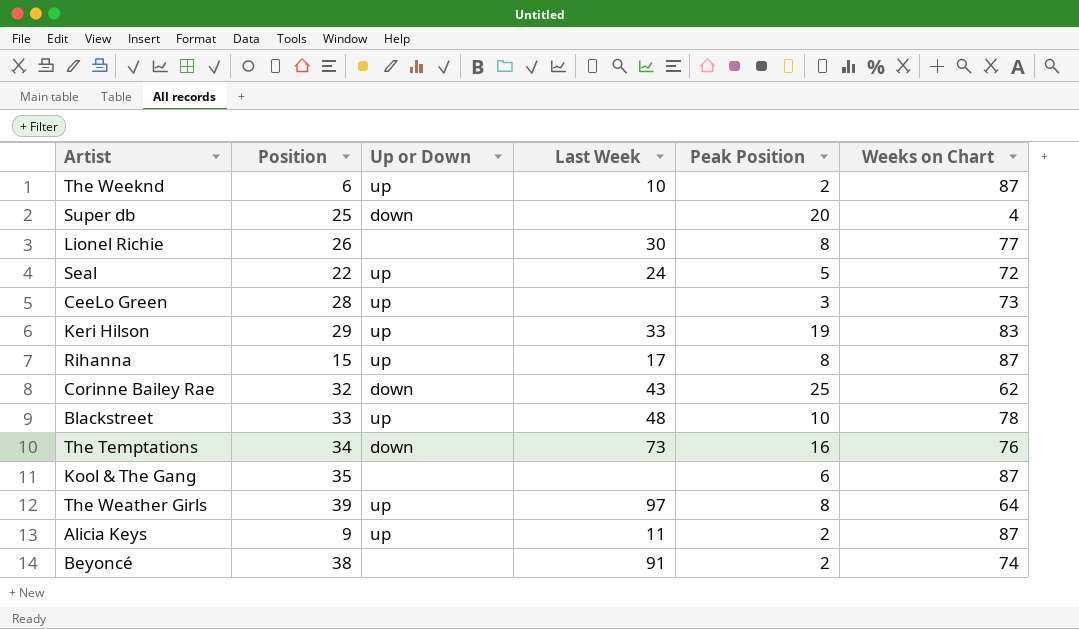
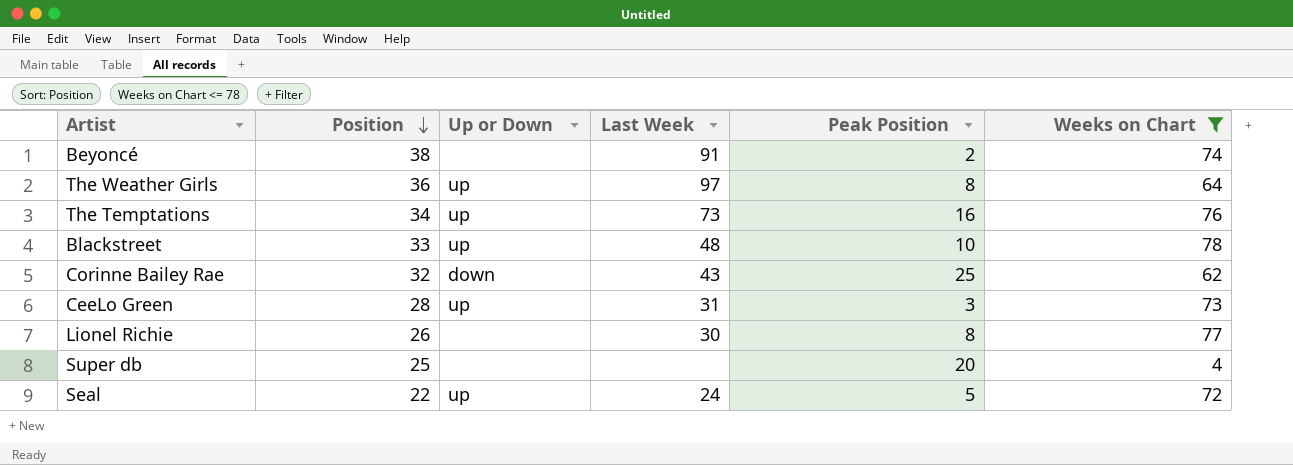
filter: none -> Weeks on Chart <= 78
row order: none -> Position descending
The Weather Girls | Position: 39 -> 36
The Temptations | Up or Down: down -> up
CeeLo Green | Last Week: none -> 31
Super db | Up or Down: down -> none

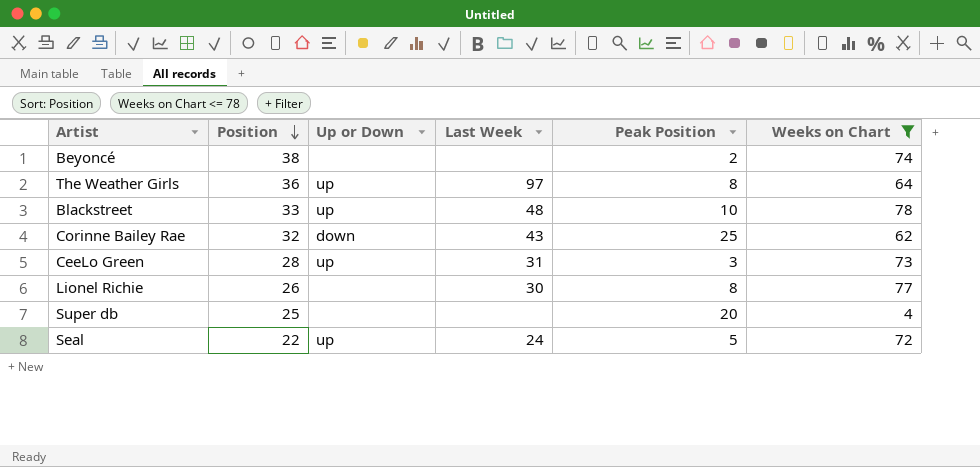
row The Temptations: 34 | up | 73 | 16 | 76 -> none
Beyoncé | Last Week: 91 -> none

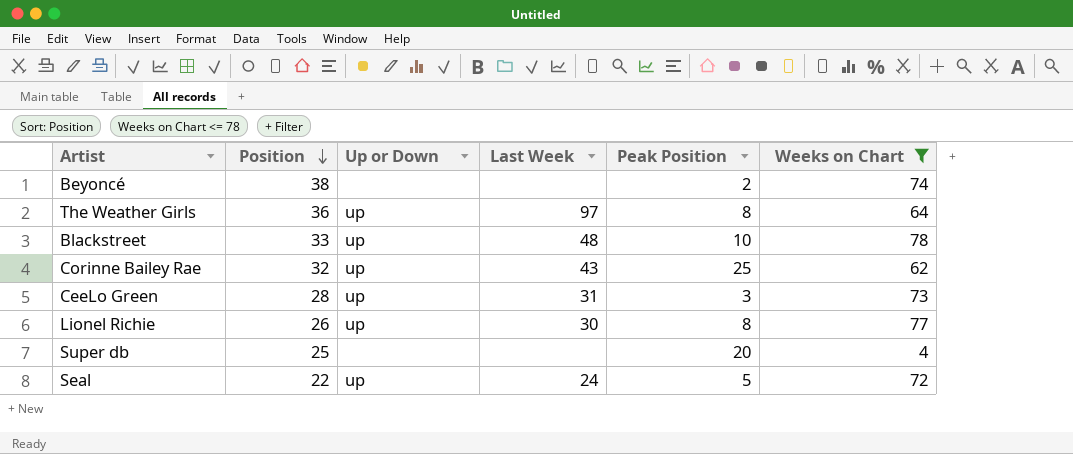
Corinne Bailey Rae | Up or Down: down -> up
Lionel Richie | Up or Down: none -> up

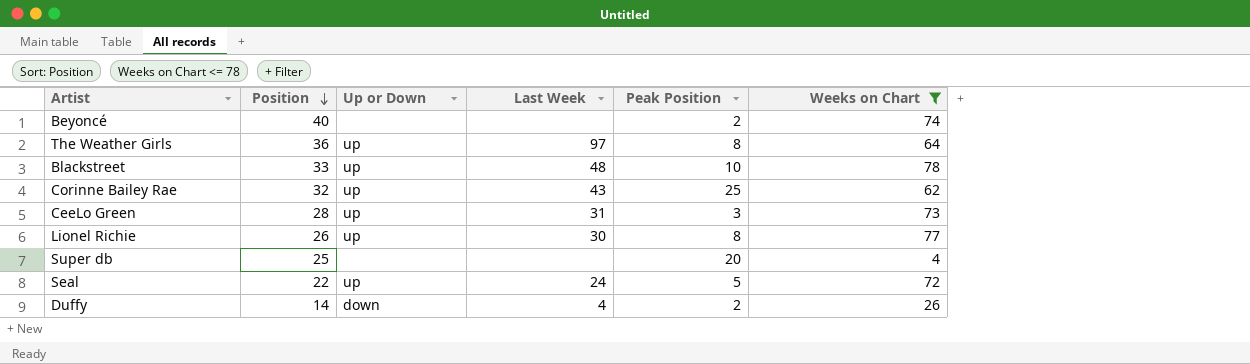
Beyoncé | Position: 38 -> 40
row Duffy: none -> 14 | down | 4 | 2 | 26

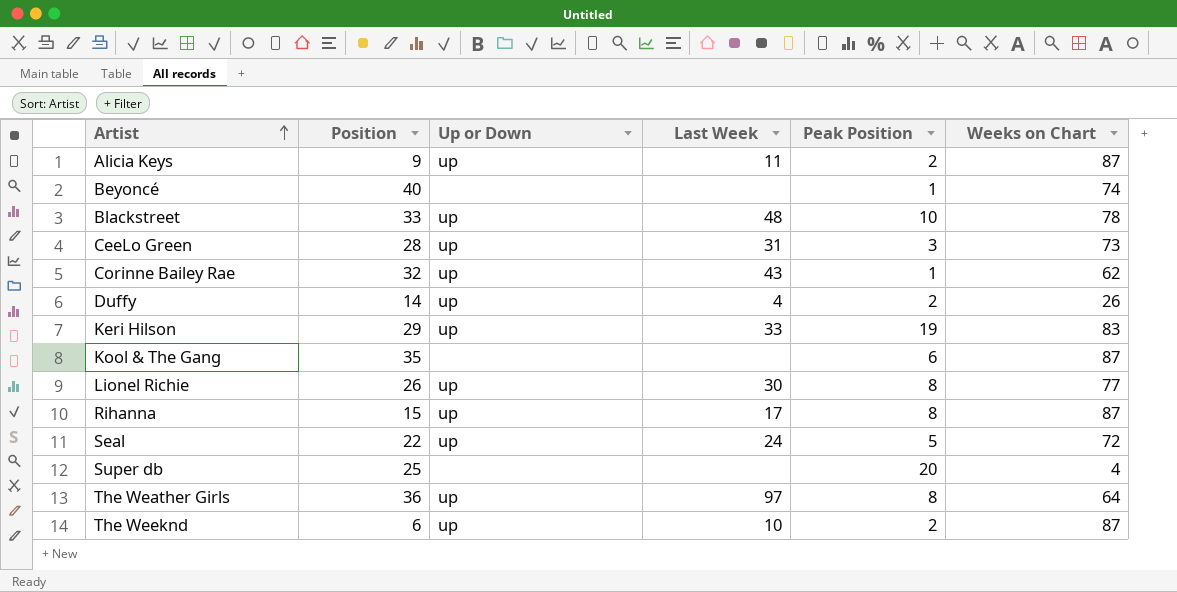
filter: Weeks on Chart <= 78 -> none
row order: Position descending -> Artist ascending
Beyoncé | Peak Position: 2 -> 1
Corinne Bailey Rae | Peak Position: 25 -> 1
Duffy | Up or Down: down -> up

